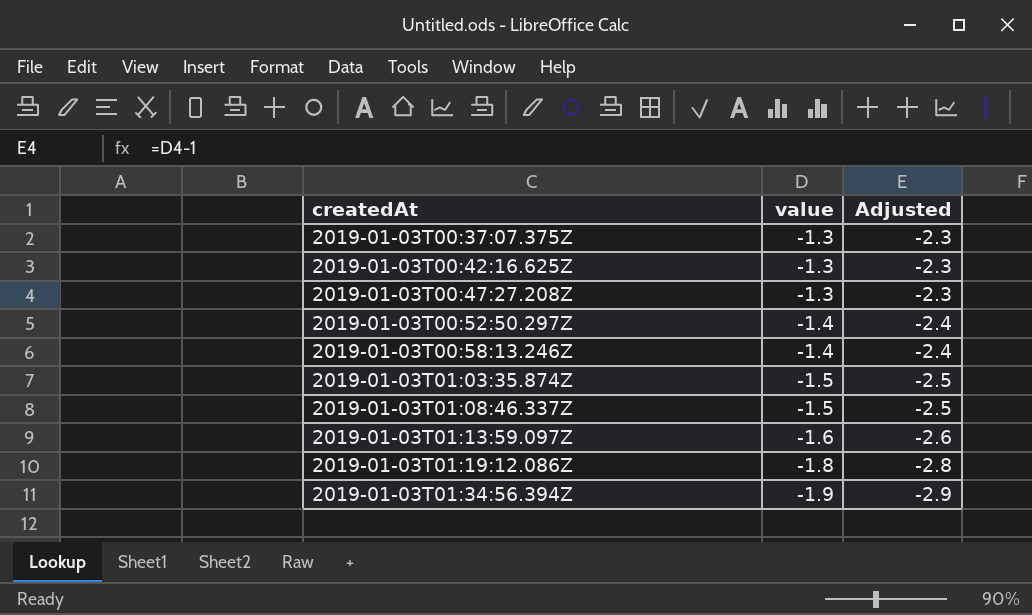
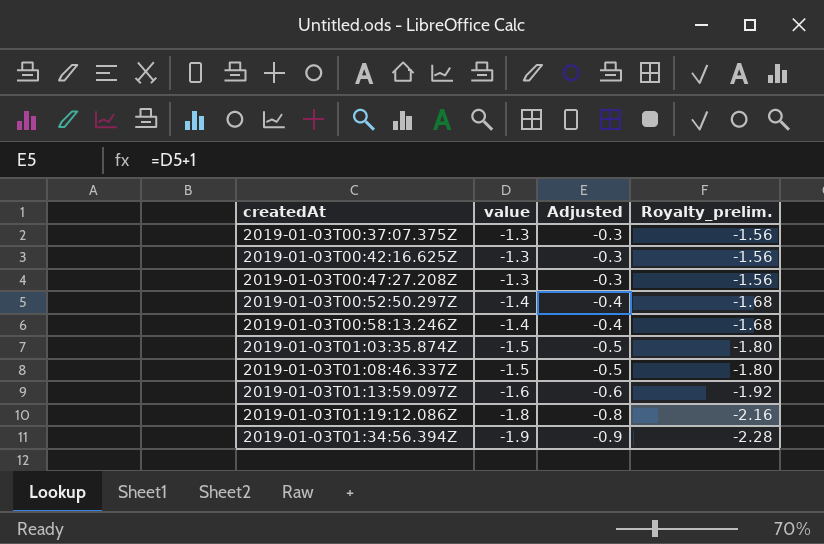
column Adjusted | formula: [value] - 1 -> [value] + 1
column Royalty_prelim. | formula: none -> [value] * 1.2

